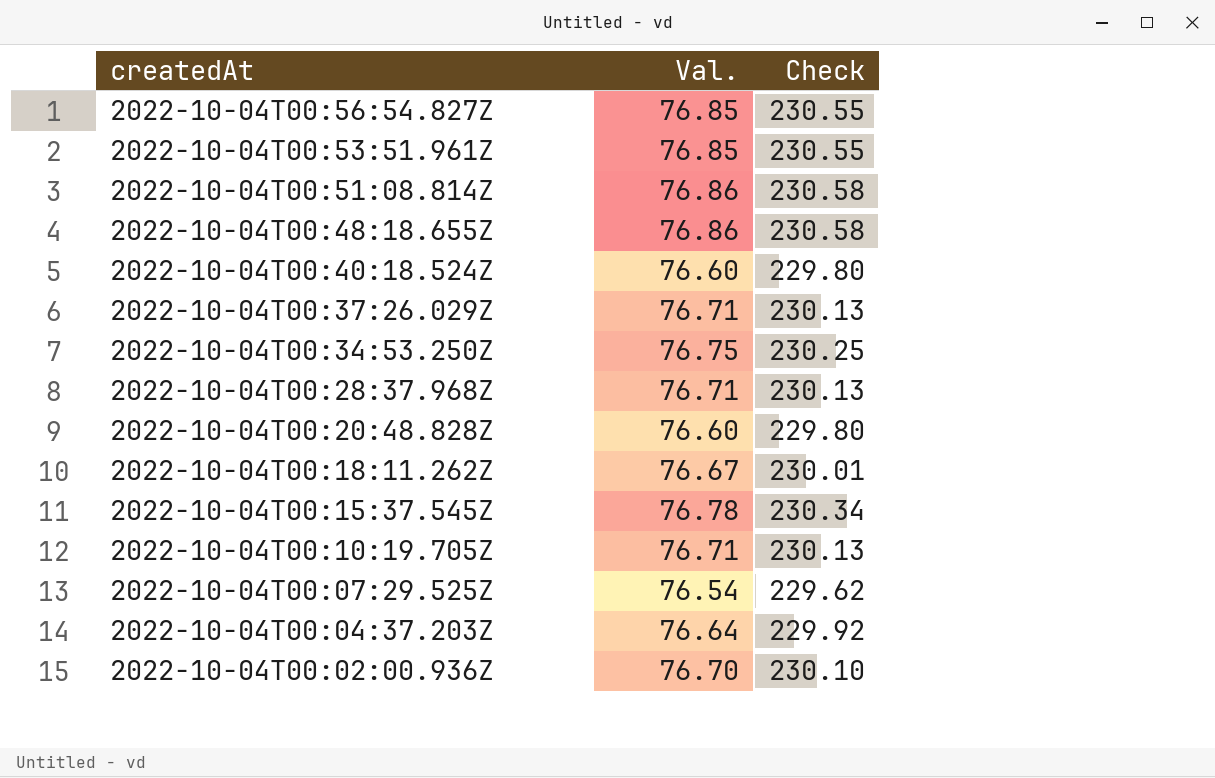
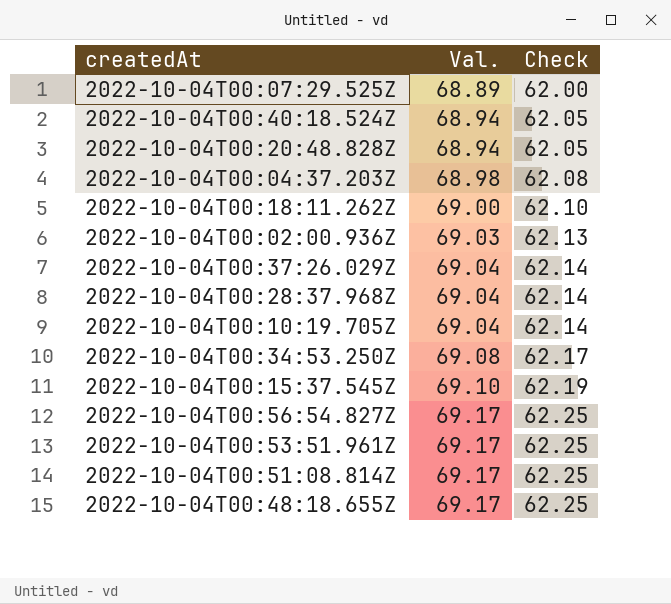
row order: createdAt descending -> Val. ascending
column Check | formula: [Val.] * 3 -> [Val.] * 0.9
2022-10-04T00:07:29.525Z | Val.: 76.54 -> 68.89
2022-10-04T00:40:18.524Z | Val.: 76.60 -> 68.94
2022-10-04T00:20:48.828Z | Val.: 76.60 -> 68.94
2022-10-04T00:04:37.203Z | Val.: 76.64 -> 68.98
2022-10-04T00:18:11.262Z | Val.: 76.67 -> 69.00
2022-10-04T00:02:00.936Z | Val.: 76.70 -> 69.03
2022-10-04T00:37:26.029Z | Val.: 76.71 -> 69.04
2022-10-04T00:28:37.968Z | Val.: 76.71 -> 69.04
2022-10-04T00:10:19.705Z | Val.: 76.71 -> 69.04
2022-10-04T00:34:53.250Z | Val.: 76.75 -> 69.08
2022-10-04T00:15:37.545Z | Val.: 76.78 -> 69.10
2022-10-04T00:56:54.827Z | Val.: 76.85 -> 69.17
2022-10-04T00:53:51.961Z | Val.: 76.85 -> 69.17
2022-10-04T00:51:08.814Z | Val.: 76.86 -> 69.17
2022-10-04T00:48:18.655Z | Val.: 76.86 -> 69.17

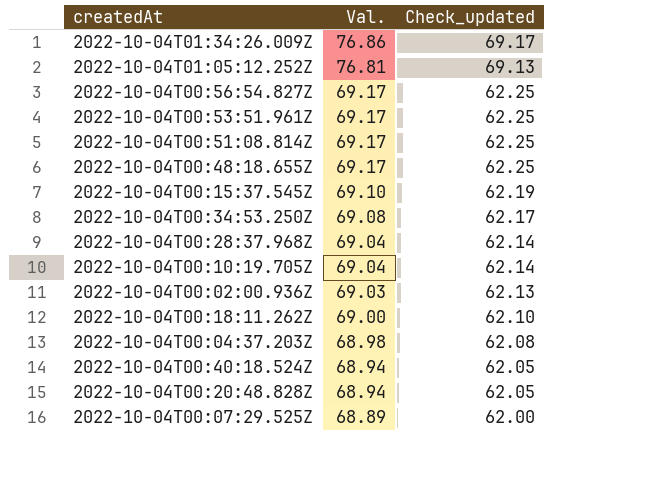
row order: Val. ascending -> Val. descending
column name: Check -> Check_updated
row 2022-10-04T00:37:26.029Z: 69.04 | 62.14 -> none
row 2022-10-04T01:34:26.009Z: none -> 76.86 | 69.17
row 2022-10-04T01:05:12.252Z: none -> 76.81 | 69.13

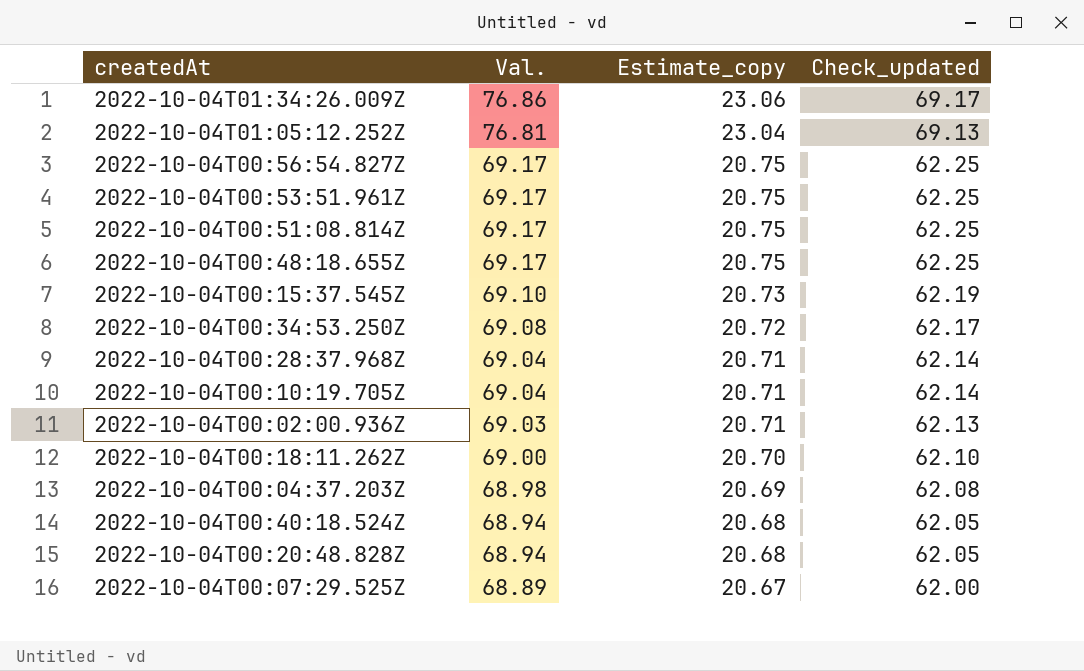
column Estimate_copy | formula: none -> [Val.] * 0.3

